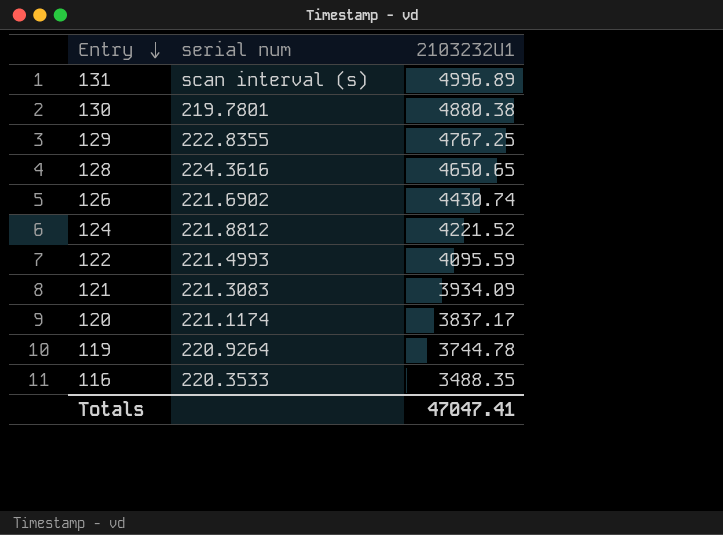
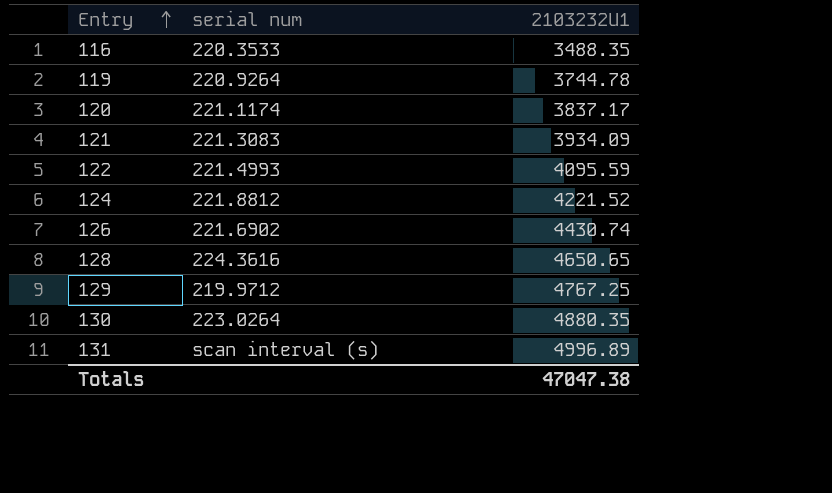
row order: Entry descending -> Entry ascending
129 | serial num: 222.8355 -> 219.9712
130 | serial num: 219.7801 -> 223.0264
130 | 2103232U1: 4880.38 -> 4880.35
Totals | 2103232U1: 47047.41 -> 47047.38

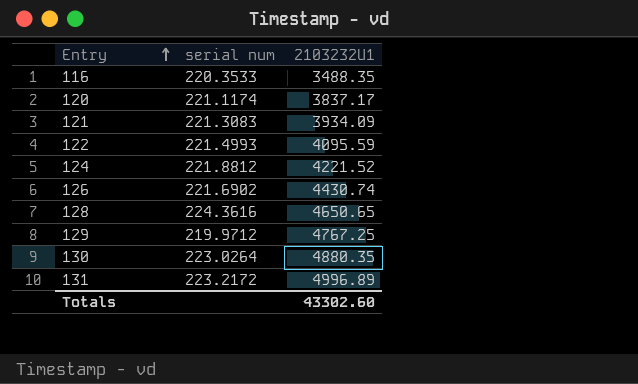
row 119: 220.9264 | 3744.78 -> none
131 | serial num: scan interval (s) -> 223.2172
Totals | 2103232U1: 47047.38 -> 43302.60

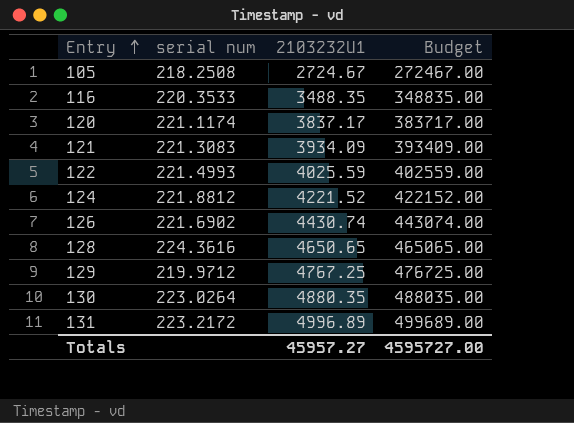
column Budget | formula: none -> [2103232U1] * 100
row 105: none -> 218.2508 | 2724.67 | 272467.00
122 | 2103232U1: 4095.59 -> 4025.59
Totals | 2103232U1: 43302.60 -> 45957.27

